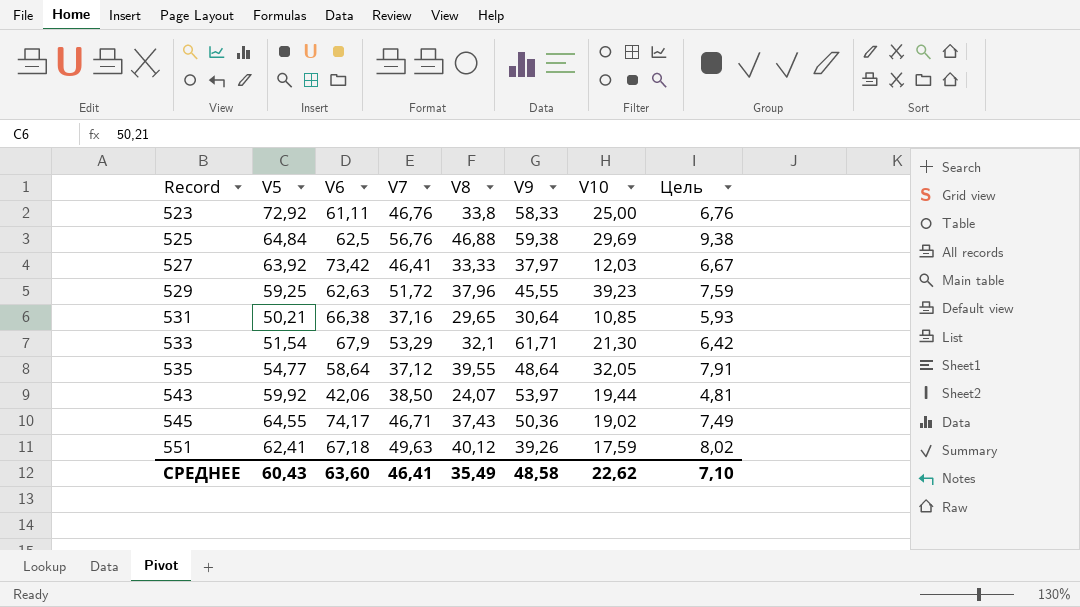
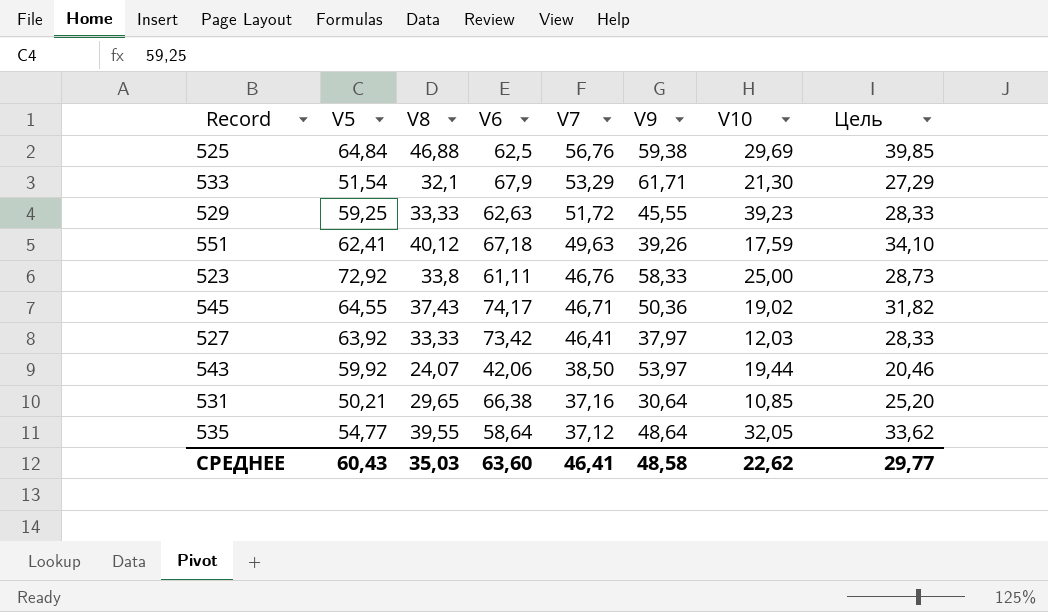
row order: Record ascending -> V7 descending
column V8 | position: 5 -> 3
column Цель | formula: [V8] * 0,2 -> [V8] * 0,85
529 | V8: 37,96 -> 33,33
СРЕДНЕЕ | V8: 35,49 -> 35,03
СРЕДНЕЕ | Цель: 7,10 -> 29,77

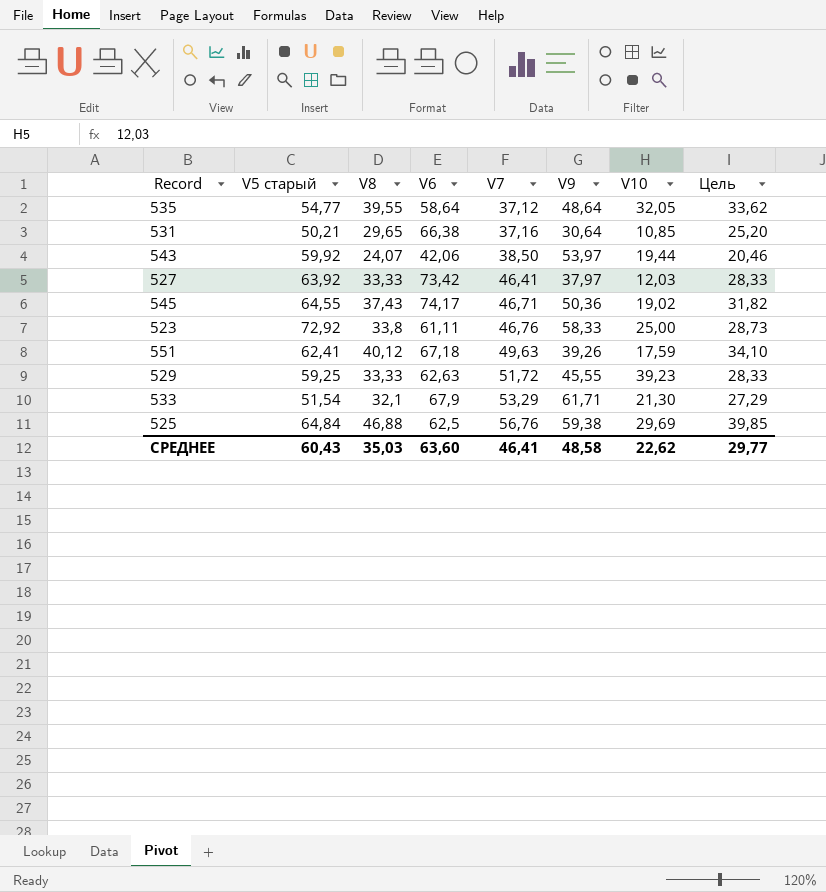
row order: V7 descending -> V7 ascending
column name: V5 -> V5 старый

